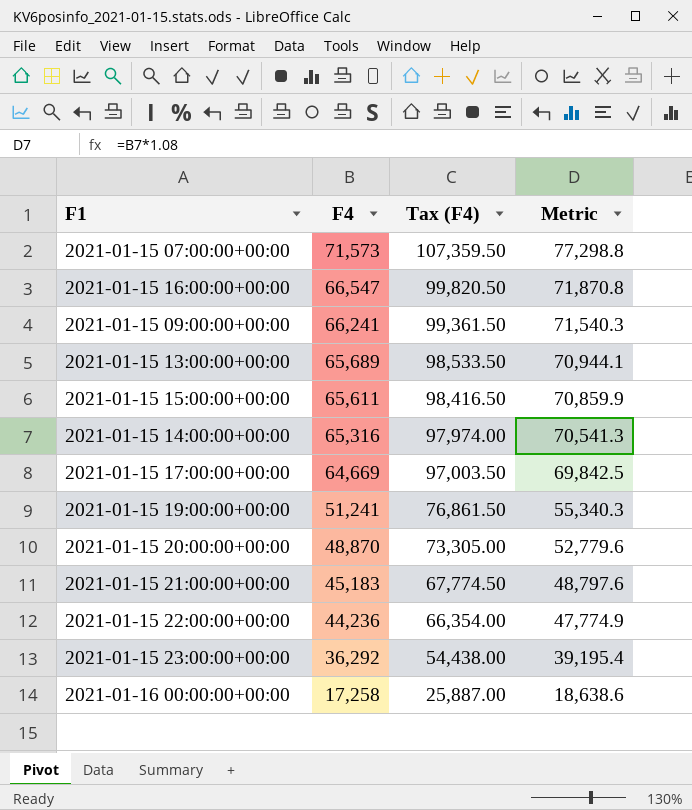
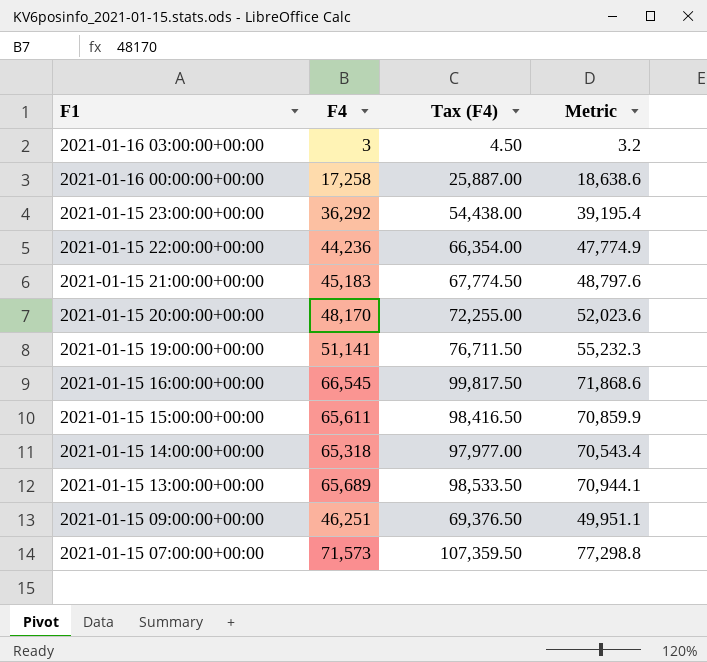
row order: F4 descending -> F1 descending
row 2021-01-15 17:00:00+00:00: 64,669 | 97,003.50 | 69,842.5 -> none
row 2021-01-16 03:00:00+00:00: none -> 3 | 4.50 | 3.2
2021-01-15 20:00:00+00:00 | F4: 48,870 -> 48,170
2021-01-15 20:00:00+00:00 | Tax (F4): 73,305.00 -> 72,255.00
2021-01-15 20:00:00+00:00 | Metric: 52,779.6 -> 52,023.6
2021-01-15 19:00:00+00:00 | F4: 51,241 -> 51,141
2021-01-15 19:00:00+00:00 | Tax (F4): 76,861.50 -> 76,711.50
2021-01-15 19:00:00+00:00 | Metric: 55,340.3 -> 55,232.3
2021-01-15 16:00:00+00:00 | F4: 66,547 -> 66,545
2021-01-15 16:00:00+00:00 | Tax (F4): 99,820.50 -> 99,817.50
2021-01-15 16:00:00+00:00 | Metric: 71,870.8 -> 71,868.6
2021-01-15 14:00:00+00:00 | F4: 65,316 -> 65,318
2021-01-15 14:00:00+00:00 | Tax (F4): 97,974.00 -> 97,977.00
2021-01-15 14:00:00+00:00 | Metric: 70,541.3 -> 70,543.4
2021-01-15 09:00:00+00:00 | F4: 66,241 -> 46,251
2021-01-15 09:00:00+00:00 | Tax (F4): 99,361.50 -> 69,376.50
2021-01-15 09:00:00+00:00 | Metric: 71,540.3 -> 49,951.1

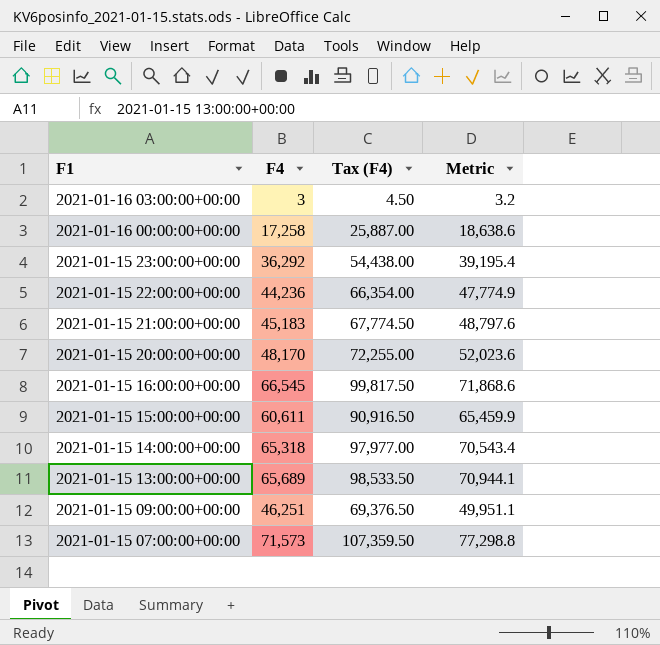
row 2021-01-15 19:00:00+00:00: 51,141 | 76,711.50 | 55,232.3 -> none
2021-01-15 15:00:00+00:00 | F4: 65,611 -> 60,611
2021-01-15 15:00:00+00:00 | Tax (F4): 98,416.50 -> 90,916.50
2021-01-15 15:00:00+00:00 | Metric: 70,859.9 -> 65,459.9

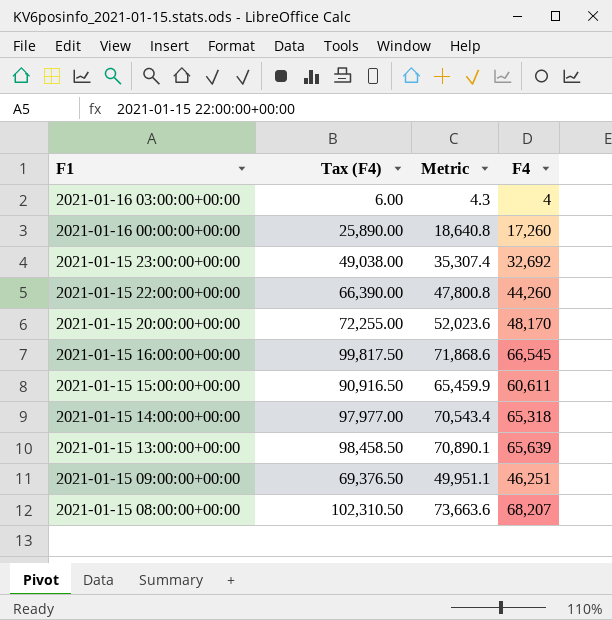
column F4 | position: 2 -> 4
row 2021-01-15 21:00:00+00:00: 45,183 | 67,774.50 | 48,797.6 -> none
row 2021-01-15 07:00:00+00:00: 71,573 | 107,359.50 | 77,298.8 -> none
2021-01-16 03:00:00+00:00 | Tax (F4): 4.50 -> 6.00
2021-01-16 03:00:00+00:00 | Metric: 3.2 -> 4.3
2021-01-16 03:00:00+00:00 | F4: 3 -> 4
2021-01-16 00:00:00+00:00 | Tax (F4): 25,887.00 -> 25,890.00
2021-01-16 00:00:00+00:00 | Metric: 18,638.6 -> 18,640.8
2021-01-16 00:00:00+00:00 | F4: 17,258 -> 17,260
2021-01-15 23:00:00+00:00 | Tax (F4): 54,438.00 -> 49,038.00
2021-01-15 23:00:00+00:00 | Metric: 39,195.4 -> 35,307.4
2021-01-15 23:00:00+00:00 | F4: 36,292 -> 32,692
2021-01-15 22:00:00+00:00 | Tax (F4): 66,354.00 -> 66,390.00
2021-01-15 22:00:00+00:00 | Metric: 47,774.9 -> 47,800.8
2021-01-15 22:00:00+00:00 | F4: 44,236 -> 44,260
2021-01-15 13:00:00+00:00 | Tax (F4): 98,533.50 -> 98,458.50
2021-01-15 13:00:00+00:00 | Metric: 70,944.1 -> 70,890.1
2021-01-15 13:00:00+00:00 | F4: 65,689 -> 65,639
row 2021-01-15 08:00:00+00:00: none -> 102,310.50 | 73,663.6 | 68,207

